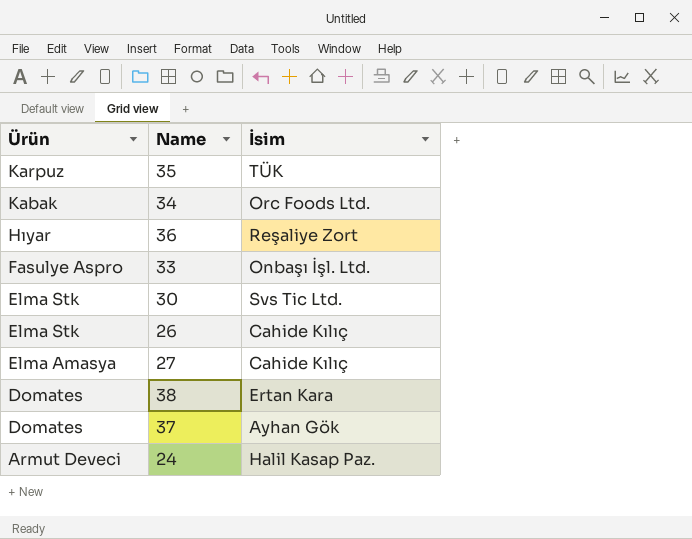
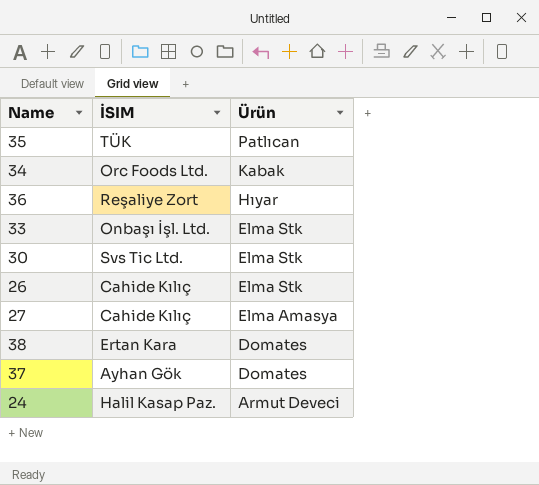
column name: İsim -> İSIM
column Ürün | position: 1 -> 3
35 | Ürün: Karpuz -> Patlıcan
33 | Ürün: Fasulye Aspro -> Elma Stk

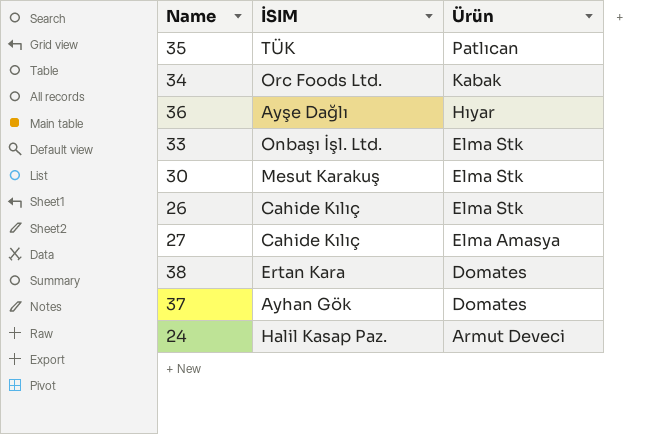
36 | İSIM: Reşaliye Zort -> Ayşe Dağlı
30 | İSIM: Svs Tic Ltd. -> Mesut Karakuş

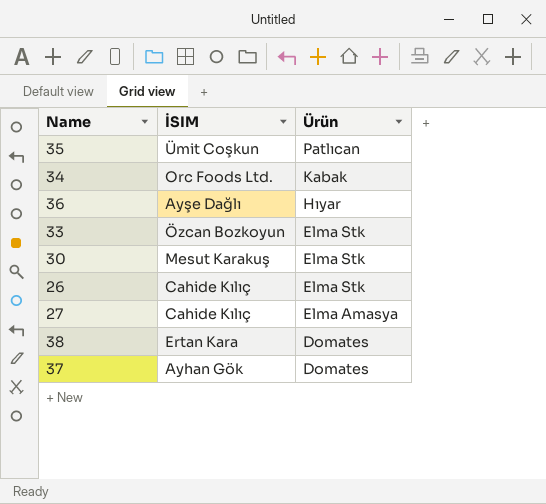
row 24: Halil Kasap Paz. | Armut Deveci -> none
35 | İSIM: TÜK -> Ümit Coşkun
33 | İSIM: Onbaşı İşl. Ltd. -> Özcan Bozkoyun

